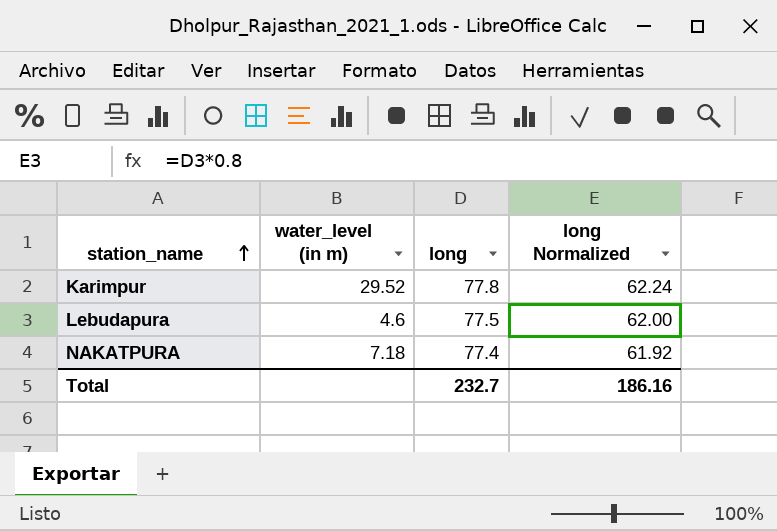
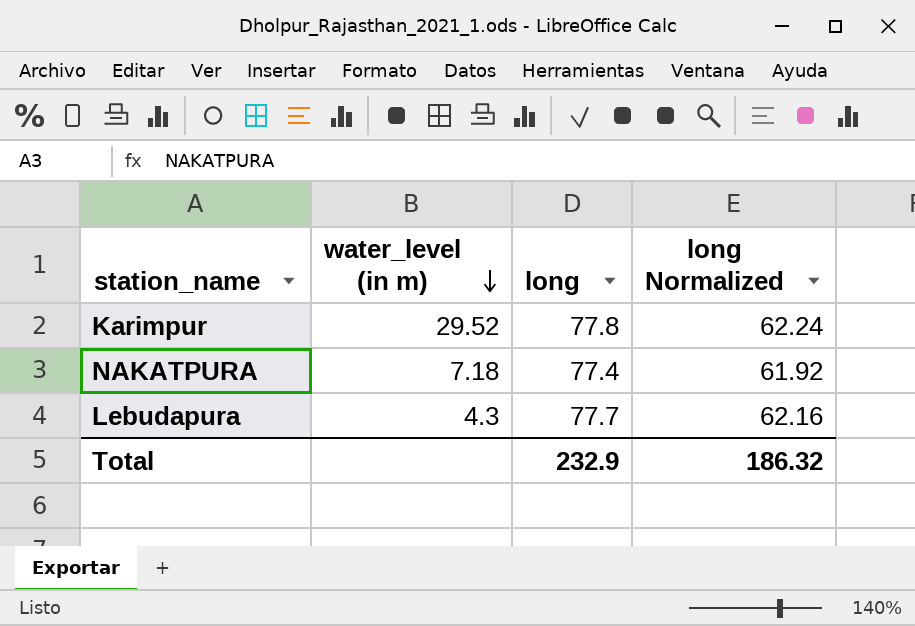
row order: station_name ascending -> water_level (in m) descending
Lebudapura | water_level (in m): 4.6 -> 4.3
Lebudapura | long: 77.5 -> 77.7
Lebudapura | long Normalized: 62.00 -> 62.16
Total | long: 232.7 -> 232.9
Total | long Normalized: 186.16 -> 186.32

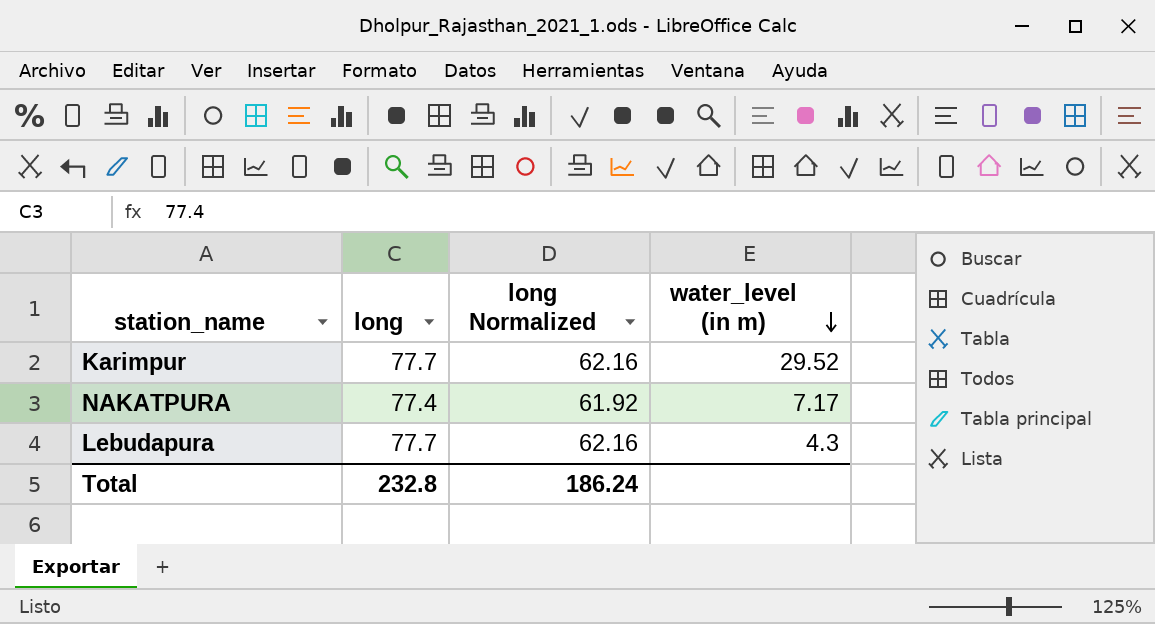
column water_level (in m) | position: 2 -> 4
Karimpur | long: 77.8 -> 77.7
Karimpur | long Normalized: 62.24 -> 62.16
NAKATPURA | water_level (in m): 7.18 -> 7.17
Total | long: 232.9 -> 232.8
Total | long Normalized: 186.32 -> 186.24

